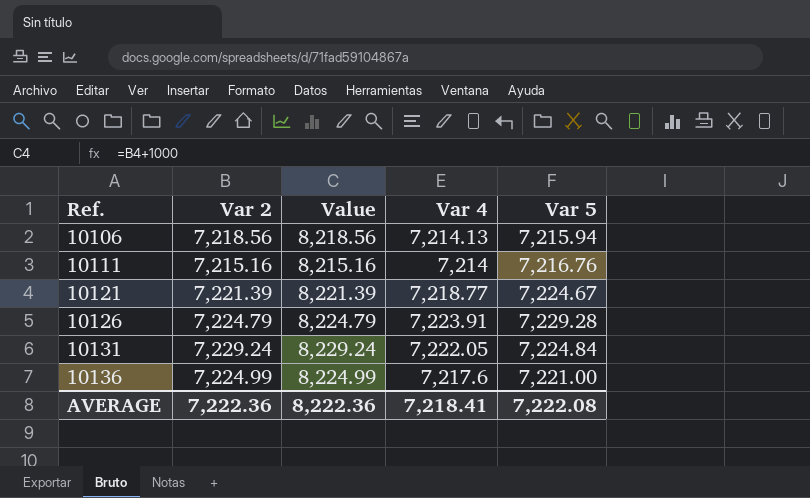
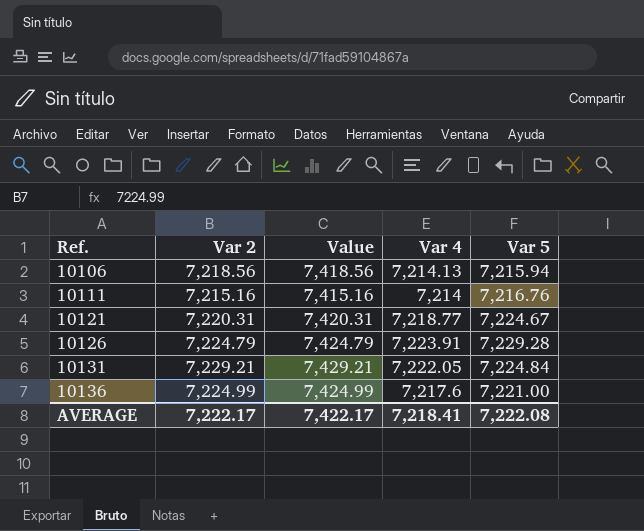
column Value | formula: [Var 2] + 1000 -> [Var 2] + 200
10121 | Var 2: 7,221.39 -> 7,220.31
10131 | Var 2: 7,229.24 -> 7,229.21
AVERAGE | Var 2: 7,222.36 -> 7,222.17
AVERAGE | Value: 8,222.36 -> 7,422.17

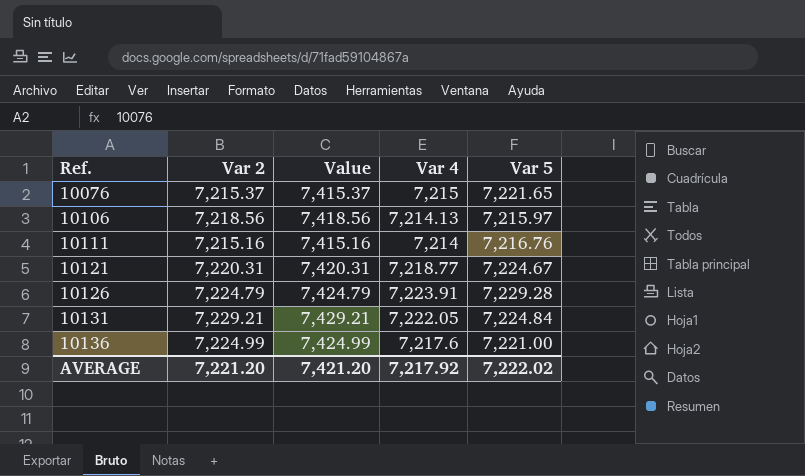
row 10076: none -> 7,215.37 | 7,415.37 | 7,215 | 7,221.65
10106 | Var 5: 7,215.94 -> 7,215.97
AVERAGE | Var 2: 7,222.17 -> 7,221.20
AVERAGE | Value: 7,422.17 -> 7,421.20
AVERAGE | Var 4: 7,218.41 -> 7,217.92
AVERAGE | Var 5: 7,222.08 -> 7,222.02

